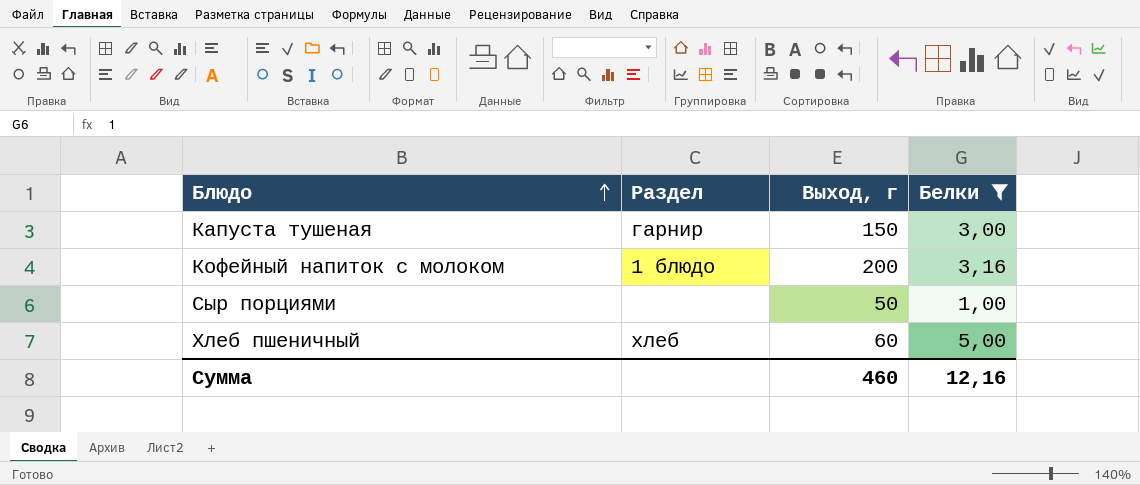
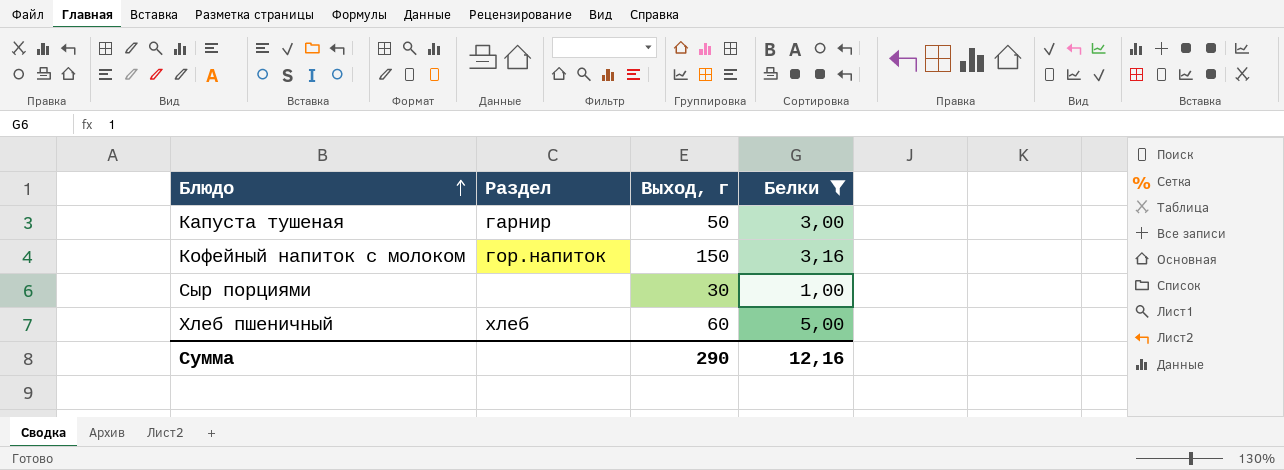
Капуста тушеная | Выход, г: 150 -> 50
Кофейный напиток с молоком | Раздел: 1 блюдо -> гор.напиток
Кофейный напиток с молоком | Выход, г: 200 -> 150
Сыр порциями | Выход, г: 50 -> 30
Сумма | Выход, г: 460 -> 290

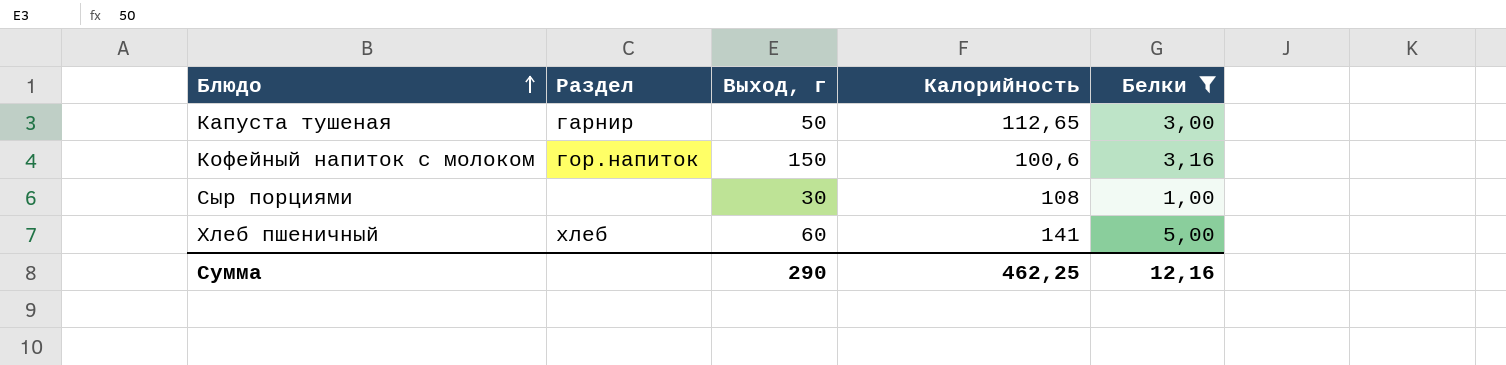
column Калорийность | position: none -> 4

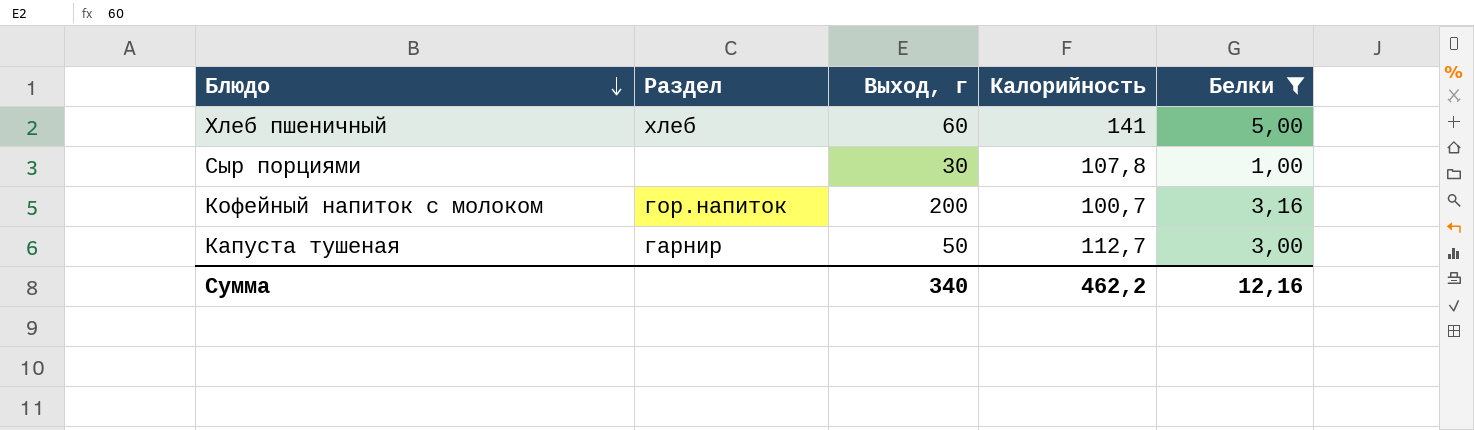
row order: Блюдо ascending -> Блюдо descending
Сыр порциями | Калорийность: 108 -> 107,8
Кофейный напиток с молоком | Выход, г: 150 -> 200
Кофейный напиток с молоком | Калорийность: 100,6 -> 100,7
Капуста тушеная | Калорийность: 112,65 -> 112,7
Сумма | Выход, г: 290 -> 340
Сумма | Калорийность: 462,25 -> 462,2

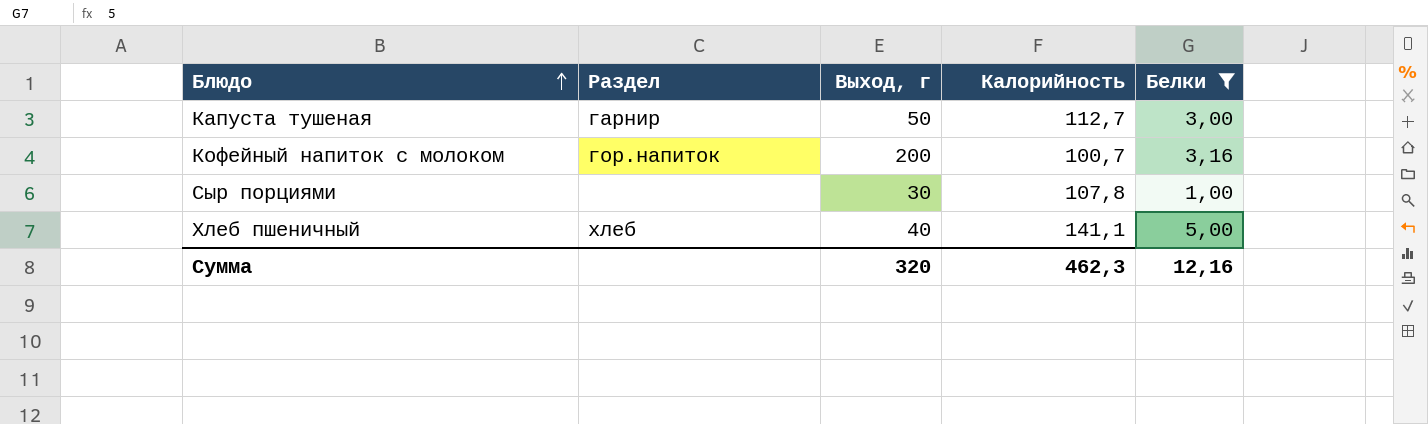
row order: Блюдо descending -> Блюдо ascending
Хлеб пшеничный | Выход, г: 60 -> 40
Хлеб пшеничный | Калорийность: 141 -> 141,1
Сумма | Выход, г: 340 -> 320
Сумма | Калорийность: 462,2 -> 462,3

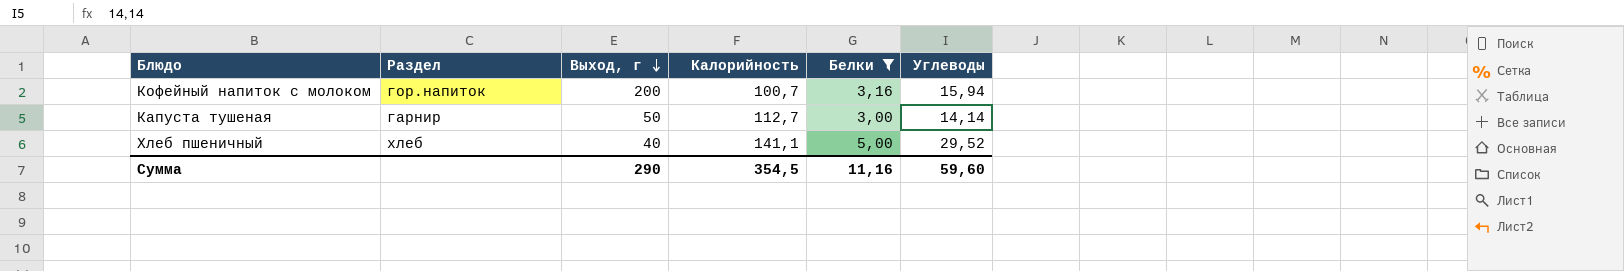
row order: Блюдо ascending -> Выход, г descending
column Углеводы | position: none -> 6
row Сыр порциями: none | 30 | 107,8 | 1,00 -> none
Сумма | Выход, г: 320 -> 290
Сумма | Калорийность: 462,3 -> 354,5
Сумма | Белки: 12,16 -> 11,16

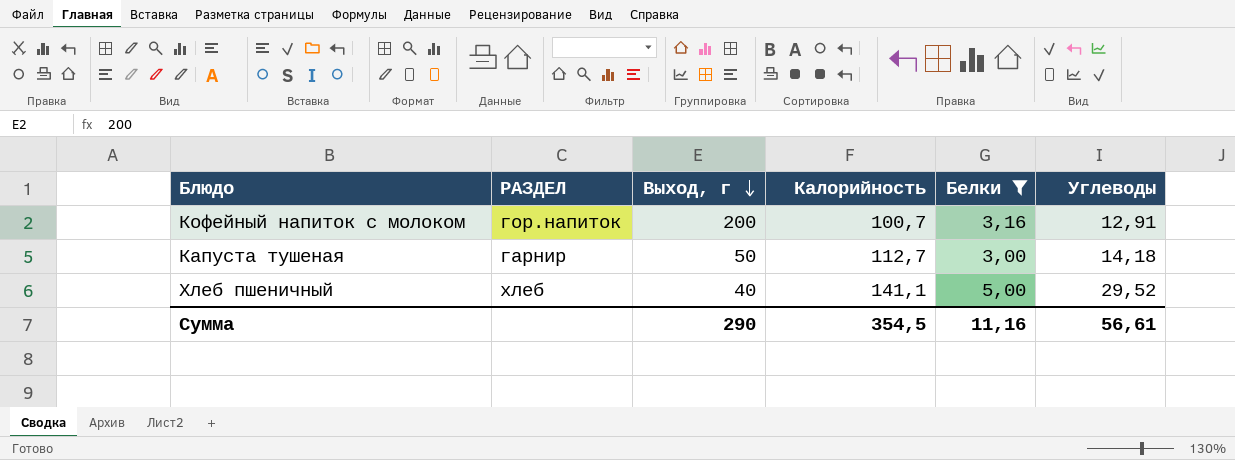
column name: Раздел -> РАЗДЕЛ
Кофейный напиток с молоком | Углеводы: 15,94 -> 12,91
Капуста тушеная | Углеводы: 14,14 -> 14,18
Сумма | Углеводы: 59,60 -> 56,61

